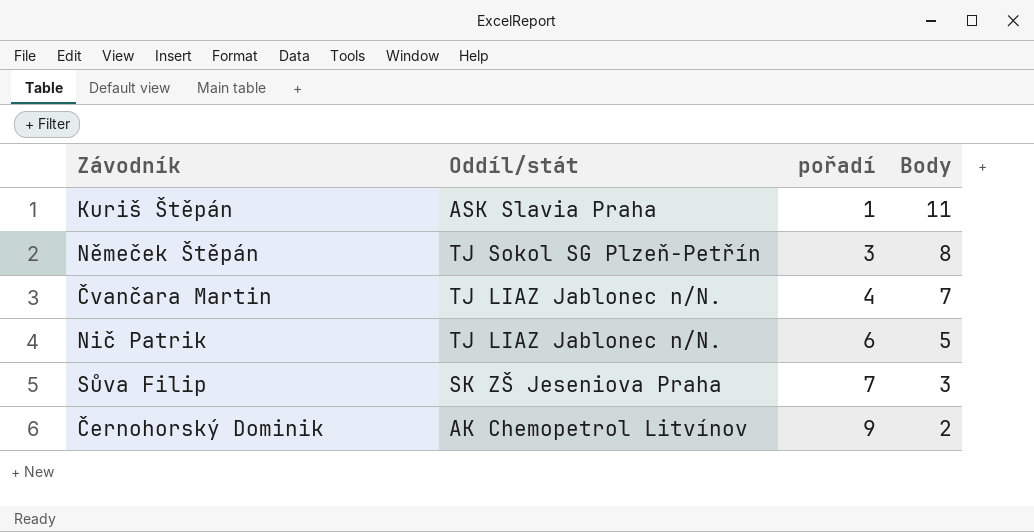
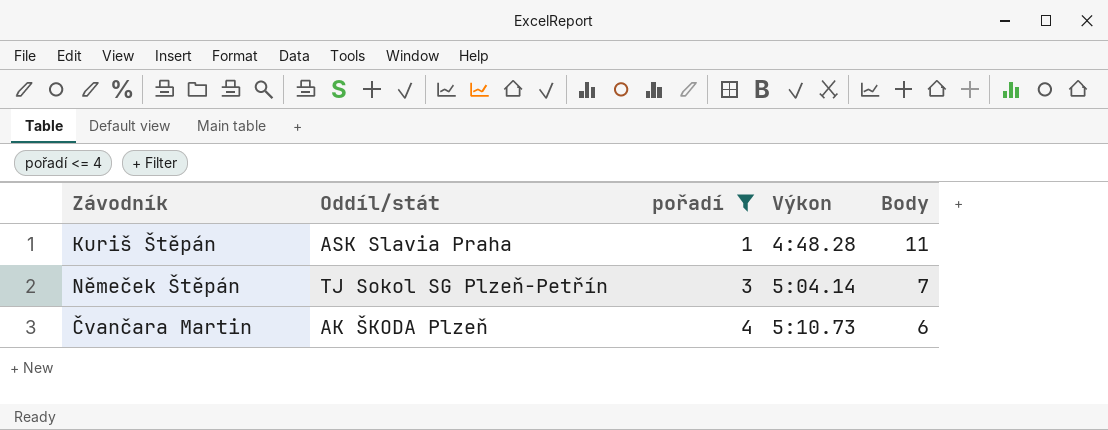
filter: none -> pořadí <= 4
column Výkon | position: none -> 4
Němeček Štěpán | Body: 8 -> 7
Čvančara Martin | Oddíl/stát: TJ LIAZ Jablonec n/N. -> AK ŠKODA Plzeň
Čvančara Martin | Body: 7 -> 6

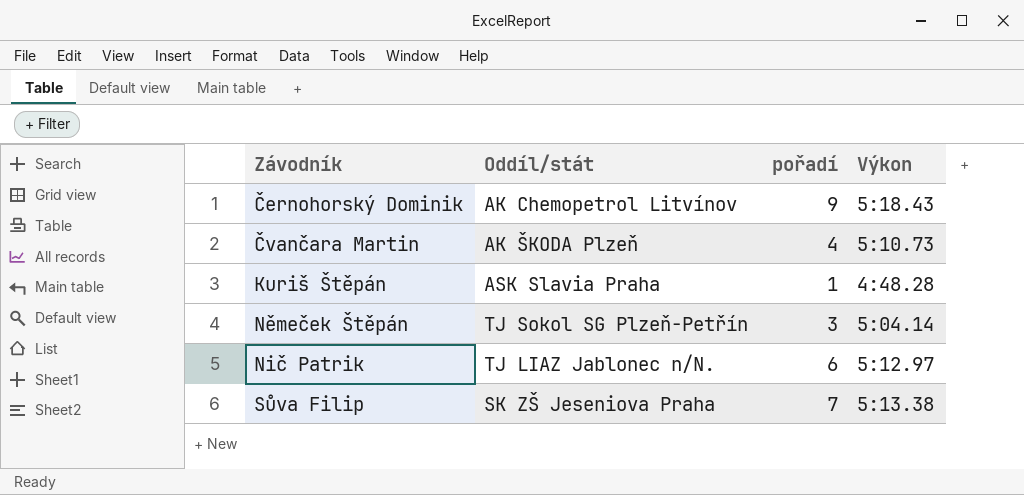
filter: pořadí <= 4 -> none
row order: pořadí ascending -> Závodník ascending
column Body | position: 5 -> none

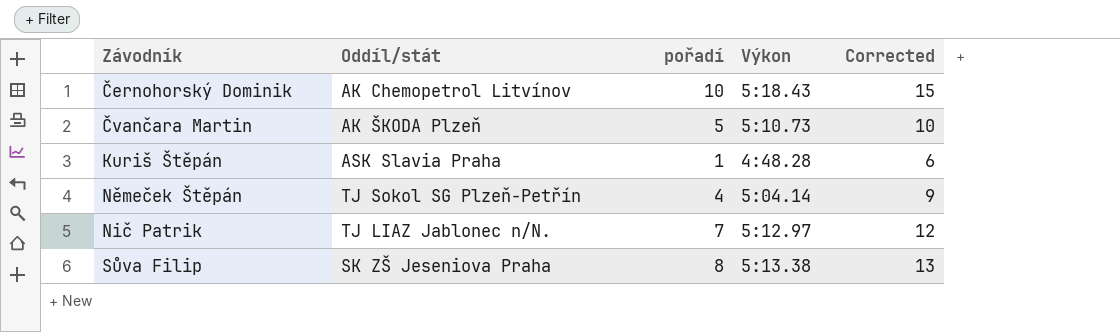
column Corrected | formula: none -> [pořadí] + 5
Černohorský Dominik | pořadí: 9 -> 10
Čvančara Martin | pořadí: 4 -> 5
Němeček Štěpán | pořadí: 3 -> 4
Nič Patrik | pořadí: 6 -> 7
Sůva Filip | pořadí: 7 -> 8

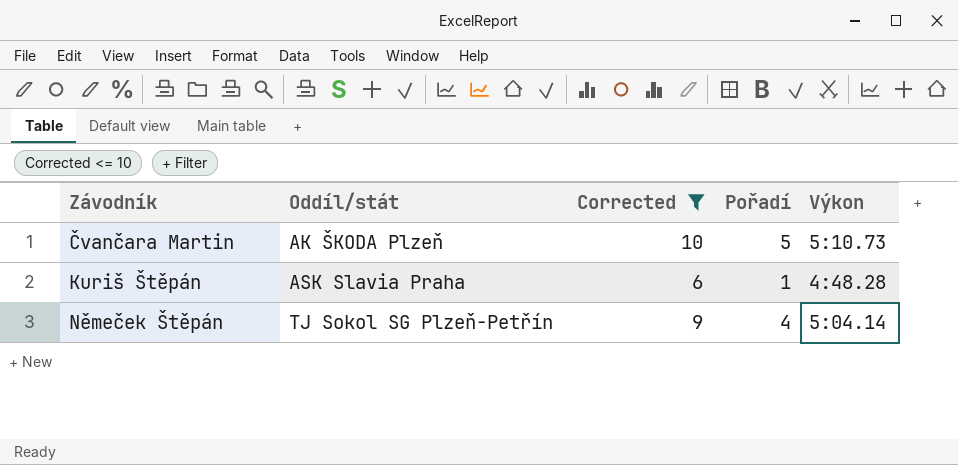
filter: none -> Corrected <= 10
column Corrected | position: 5 -> 3
column name: pořadí -> Pořadí

